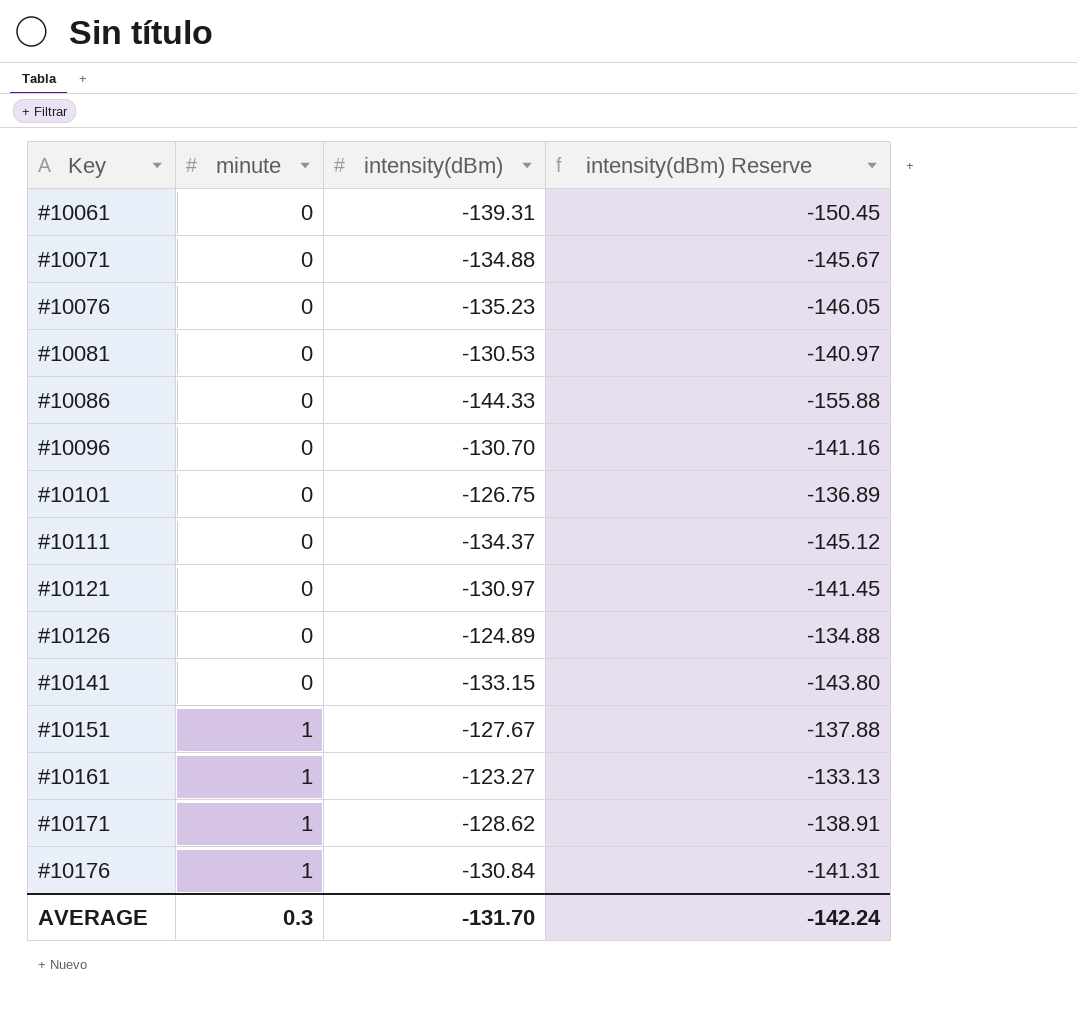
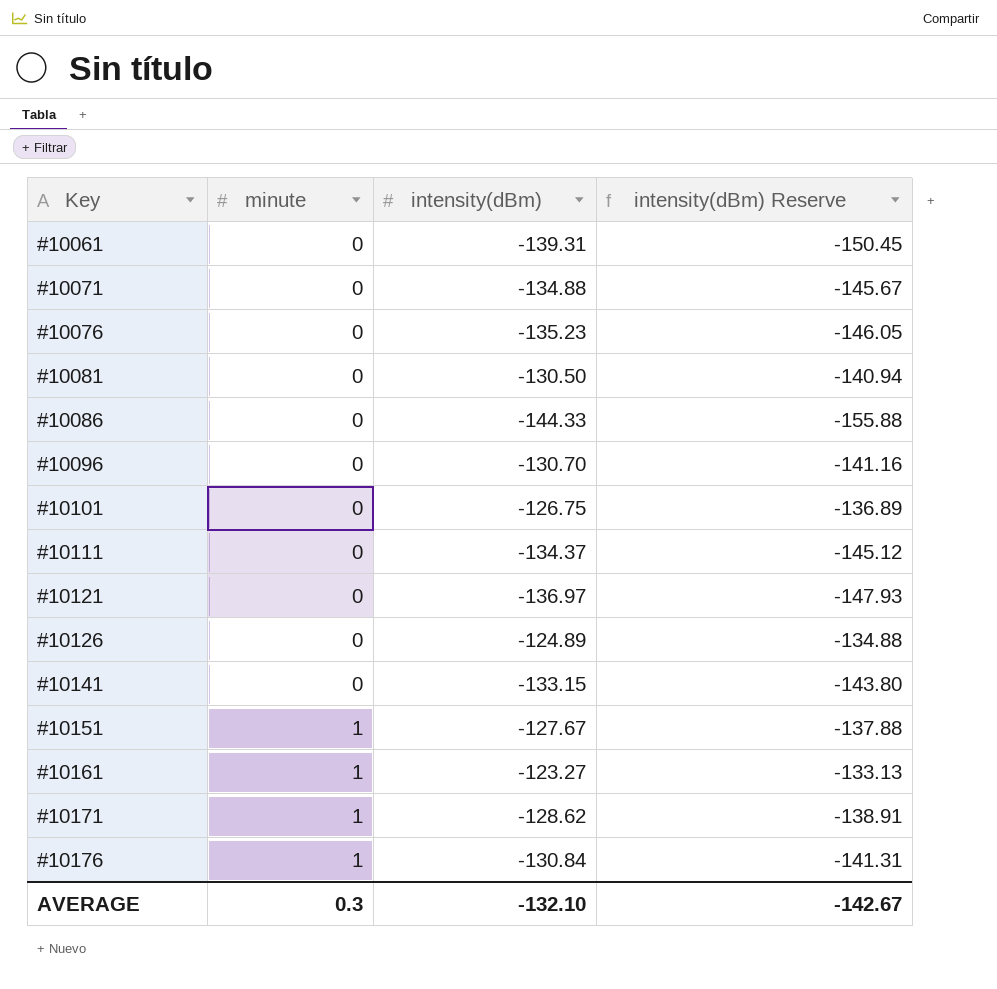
#10081 | intensity(dBm): -130.53 -> -130.50
#10081 | intensity(dBm) Reserve: -140.97 -> -140.94
#10121 | intensity(dBm): -130.97 -> -136.97
#10121 | intensity(dBm) Reserve: -141.45 -> -147.93
AVERAGE | intensity(dBm): -131.70 -> -132.10
AVERAGE | intensity(dBm) Reserve: -142.24 -> -142.67

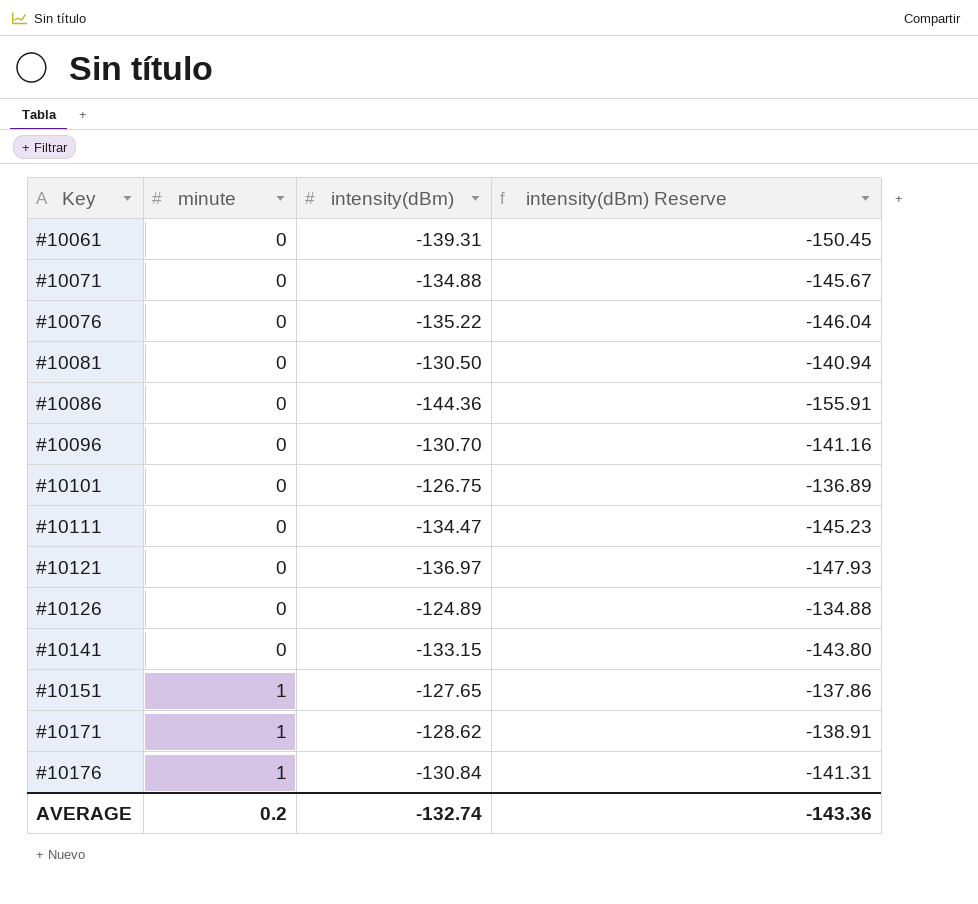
row #10161: 1 | -123.27 | -133.13 -> none
#10076 | intensity(dBm): -135.23 -> -135.22
#10076 | intensity(dBm) Reserve: -146.05 -> -146.04
#10086 | intensity(dBm): -144.33 -> -144.36
#10086 | intensity(dBm) Reserve: -155.88 -> -155.91
#10111 | intensity(dBm): -134.37 -> -134.47
#10111 | intensity(dBm) Reserve: -145.12 -> -145.23
#10151 | intensity(dBm): -127.67 -> -127.65
#10151 | intensity(dBm) Reserve: -137.88 -> -137.86
AVERAGE | minute: 0.3 -> 0.2
AVERAGE | intensity(dBm): -132.10 -> -132.74
AVERAGE | intensity(dBm) Reserve: -142.67 -> -143.36

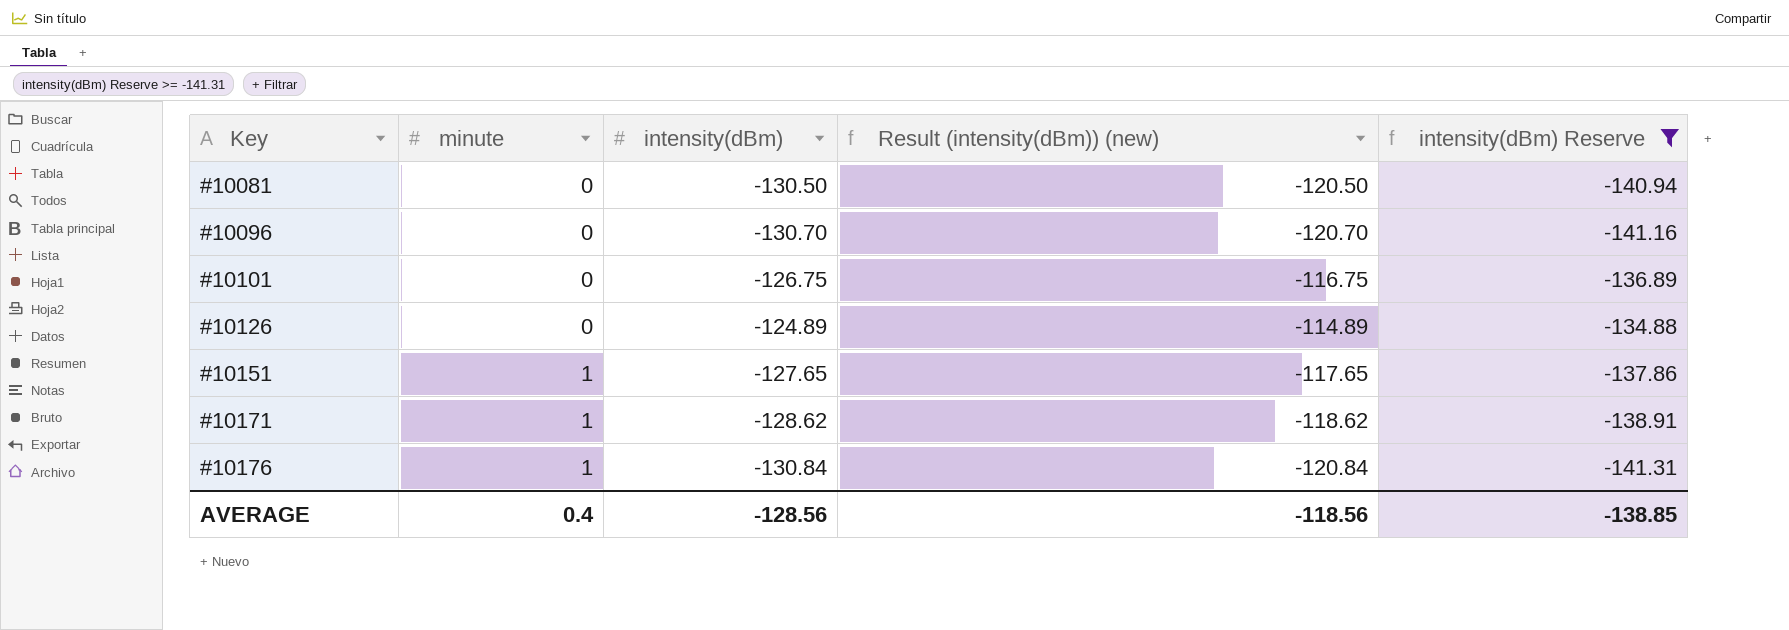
filter: none -> intensity(dBm) Reserve >= -141.31
column Result (intensity(dBm)) (new) | formula: none -> [intensity(dBm)] + 10
AVERAGE | minute: 0.2 -> 0.4
AVERAGE | intensity(dBm): -132.74 -> -128.56
AVERAGE | intensity(dBm) Reserve: -143.36 -> -138.85

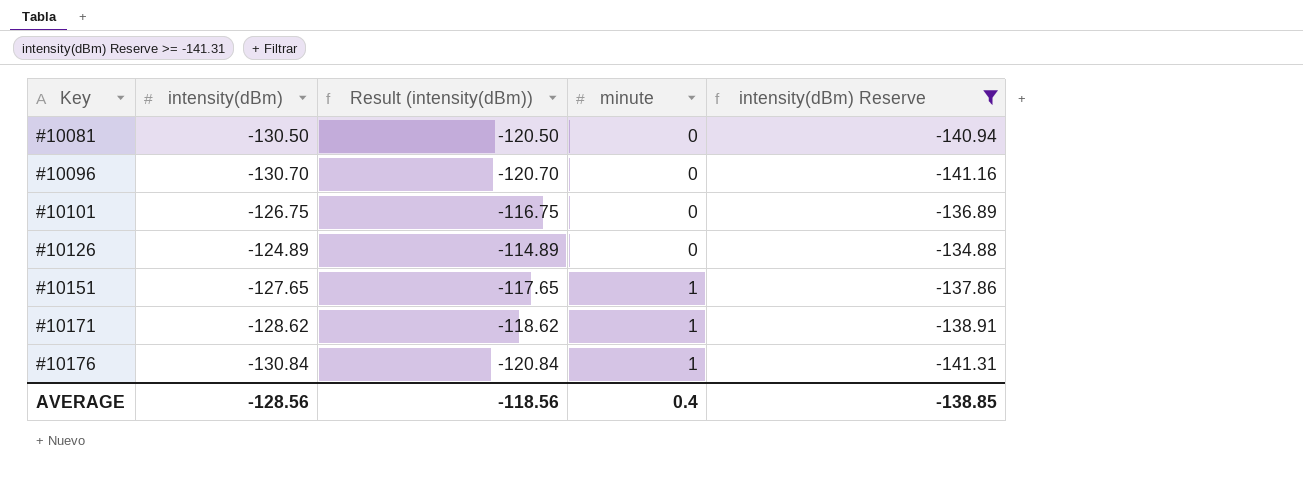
column name: Result (intensity(dBm)) (new) -> Result (intensity(dBm))
column minute | position: 2 -> 4

